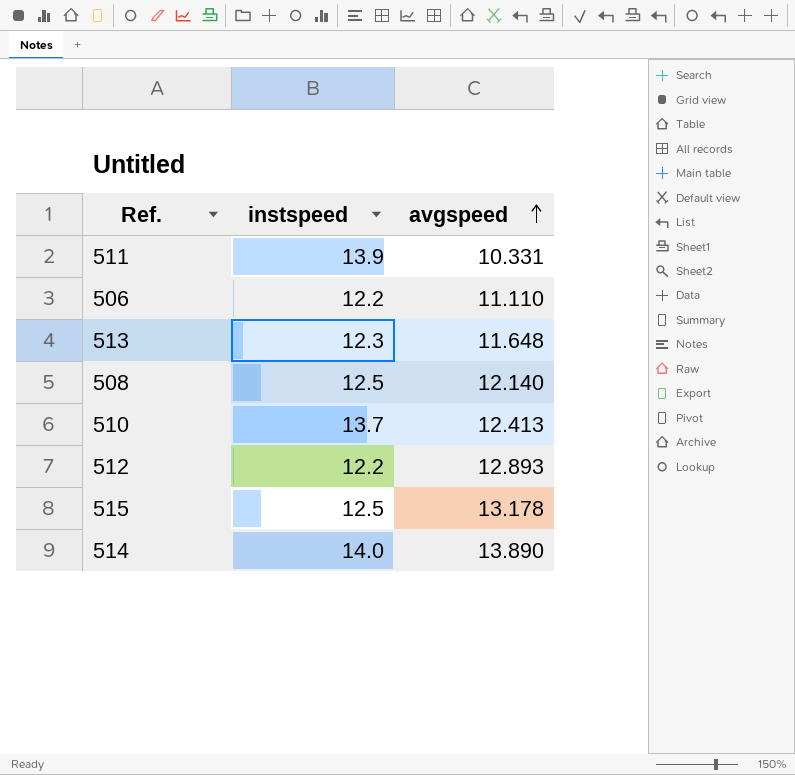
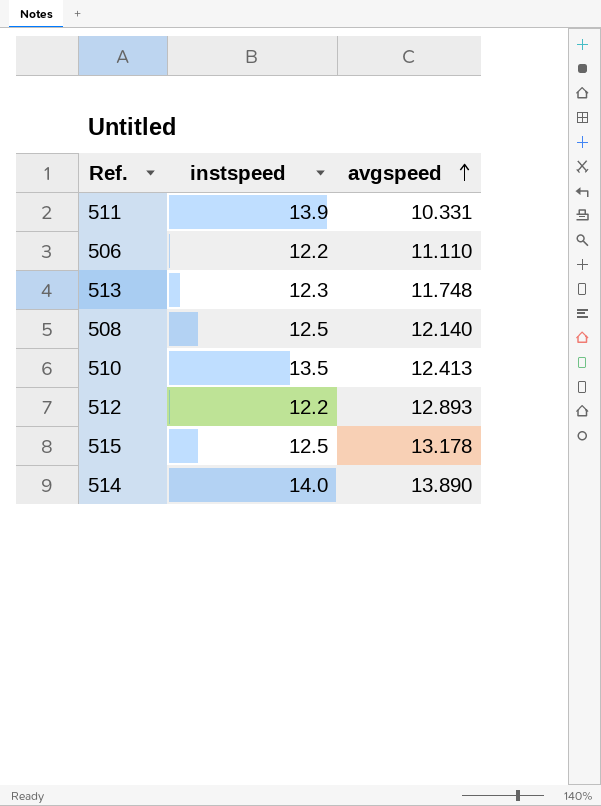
513 | avgspeed: 11.648 -> 11.748
510 | instspeed: 13.7 -> 13.5

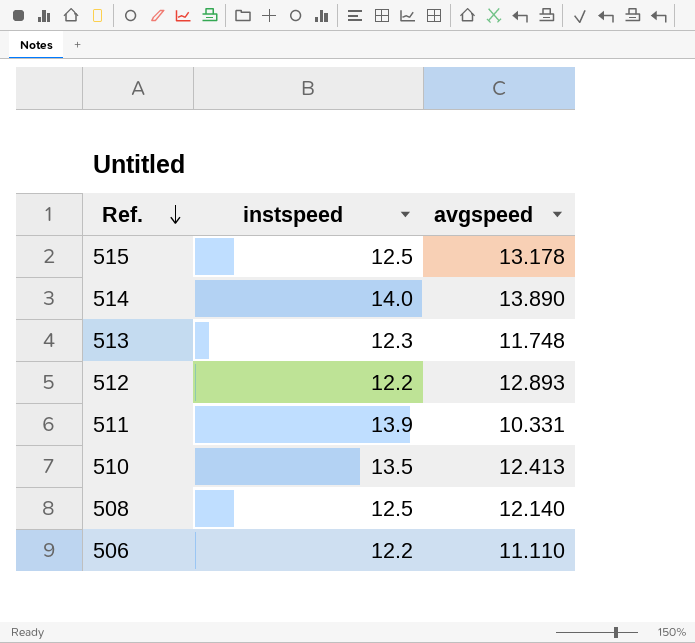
row order: avgspeed ascending -> Ref. descending

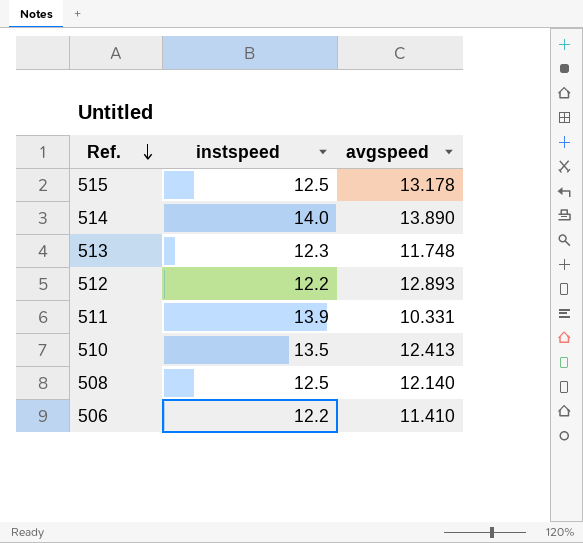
506 | avgspeed: 11.110 -> 11.410

